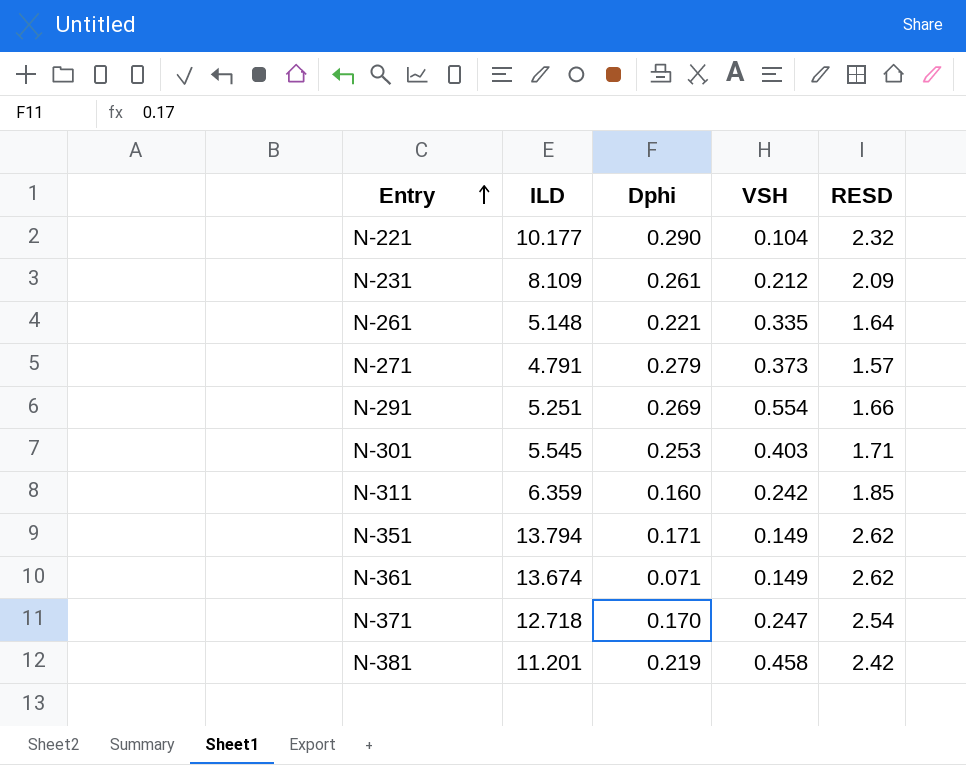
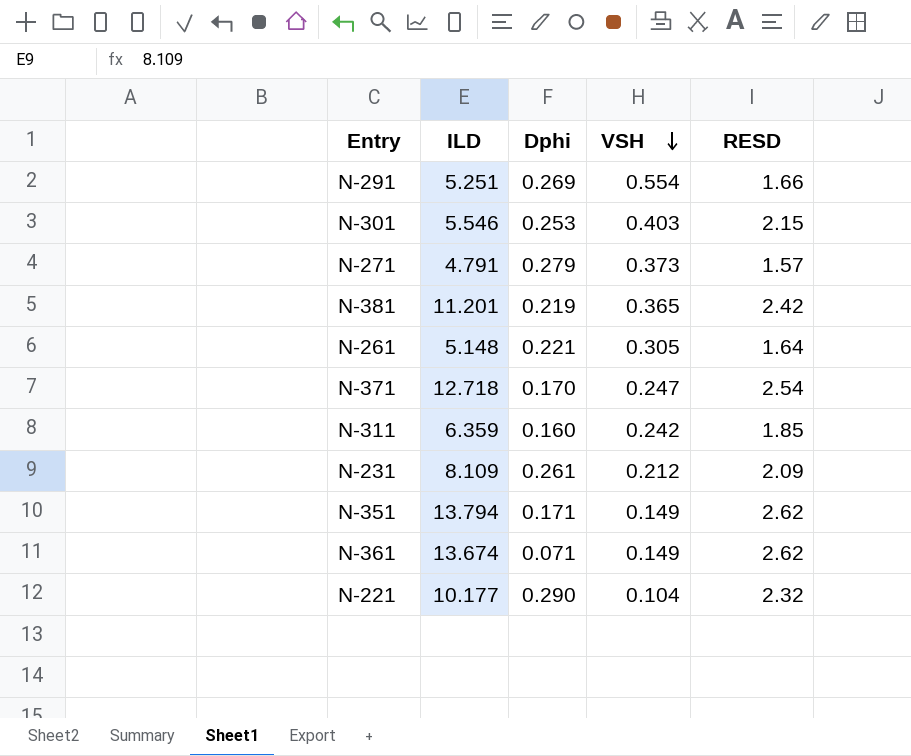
row order: Entry ascending -> VSH descending
N-301 | ILD: 5.545 -> 5.546
N-301 | RESD: 1.71 -> 2.15
N-381 | VSH: 0.458 -> 0.365
N-261 | VSH: 0.335 -> 0.305

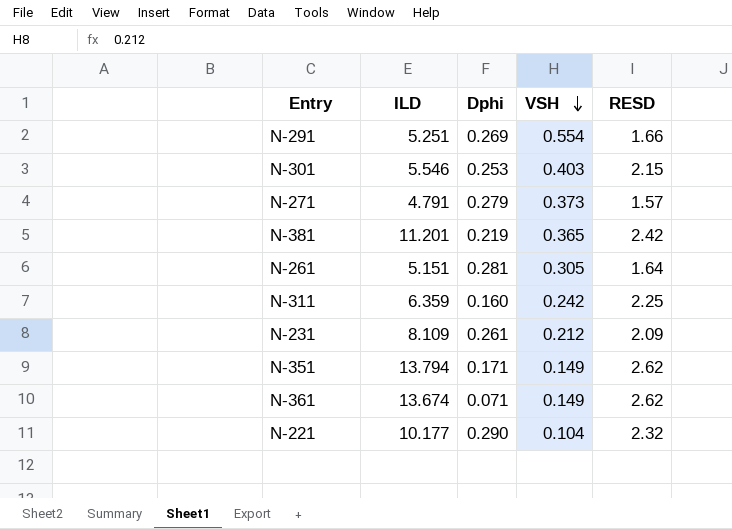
row N-371: 12.718 | 0.170 | 0.247 | 2.54 -> none
N-261 | ILD: 5.148 -> 5.151
N-261 | Dphi: 0.221 -> 0.281
N-311 | RESD: 1.85 -> 2.25

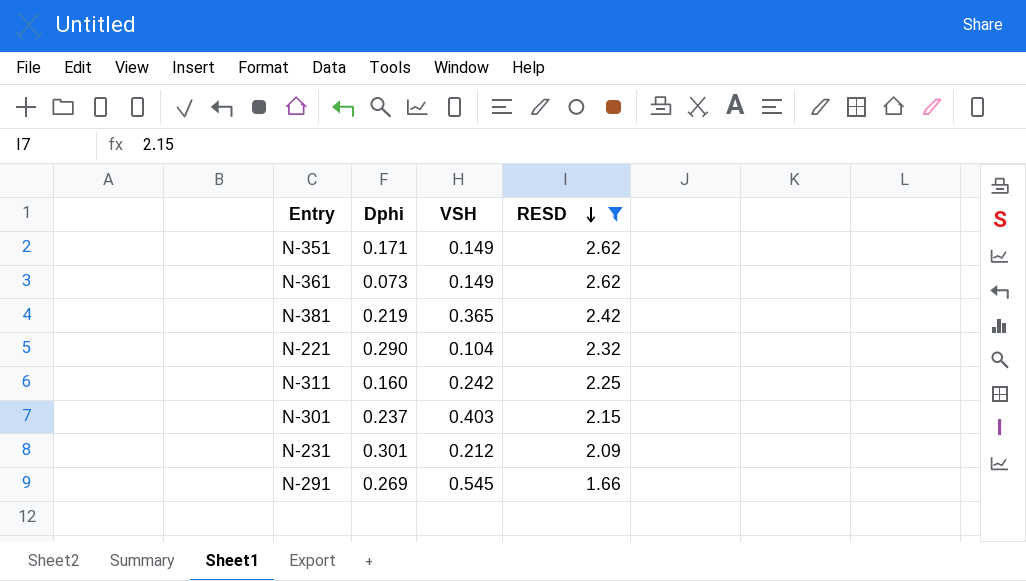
filter: none -> RESD >= 1.66
row order: VSH descending -> RESD descending
column ILD | position: 2 -> none
N-361 | Dphi: 0.071 -> 0.073
N-301 | Dphi: 0.253 -> 0.237
N-231 | Dphi: 0.261 -> 0.301
N-291 | VSH: 0.554 -> 0.545

